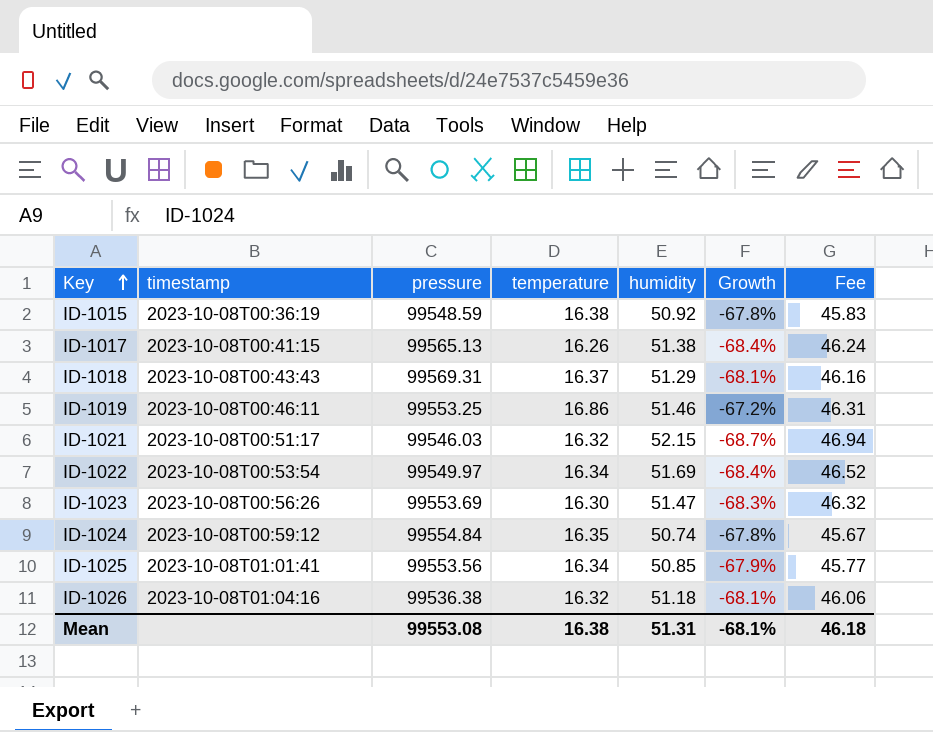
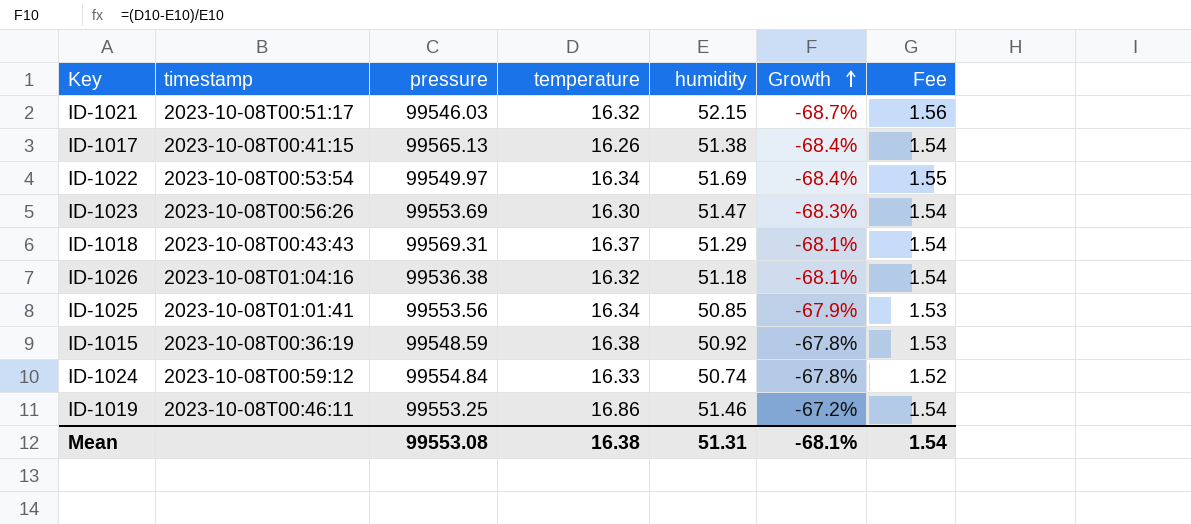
row order: Key ascending -> Growth ascending
column Fee | formula: [humidity] * 0.9 -> [humidity] * 0.03
ID-1024 | temperature: 16.35 -> 16.33
Mean | Fee: 46.18 -> 1.54

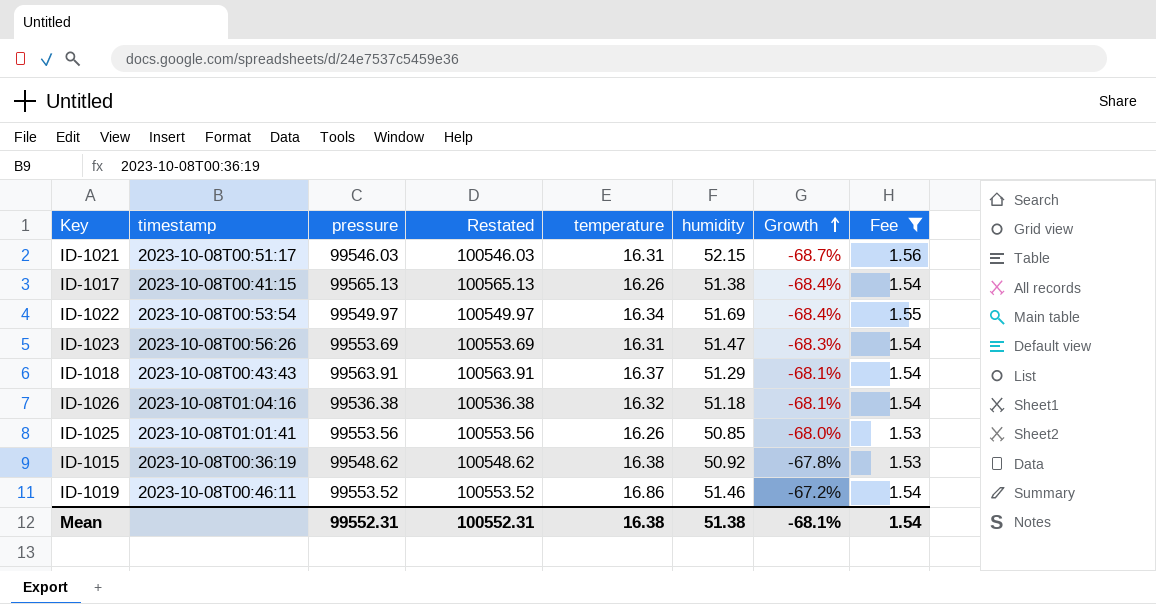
filter: none -> Fee != 1.52
column Restated | formula: none -> [pressure] + 1000
ID-1021 | temperature: 16.32 -> 16.31
ID-1023 | temperature: 16.30 -> 16.31
ID-1018 | pressure: 99569.31 -> 99563.91
ID-1025 | temperature: 16.34 -> 16.26
ID-1025 | Growth: -67.9% -> -68.0%
ID-1015 | pressure: 99548.59 -> 99548.62
ID-1019 | pressure: 99553.25 -> 99553.52
Mean | pressure: 99553.08 -> 99552.31
Mean | humidity: 51.31 -> 51.38

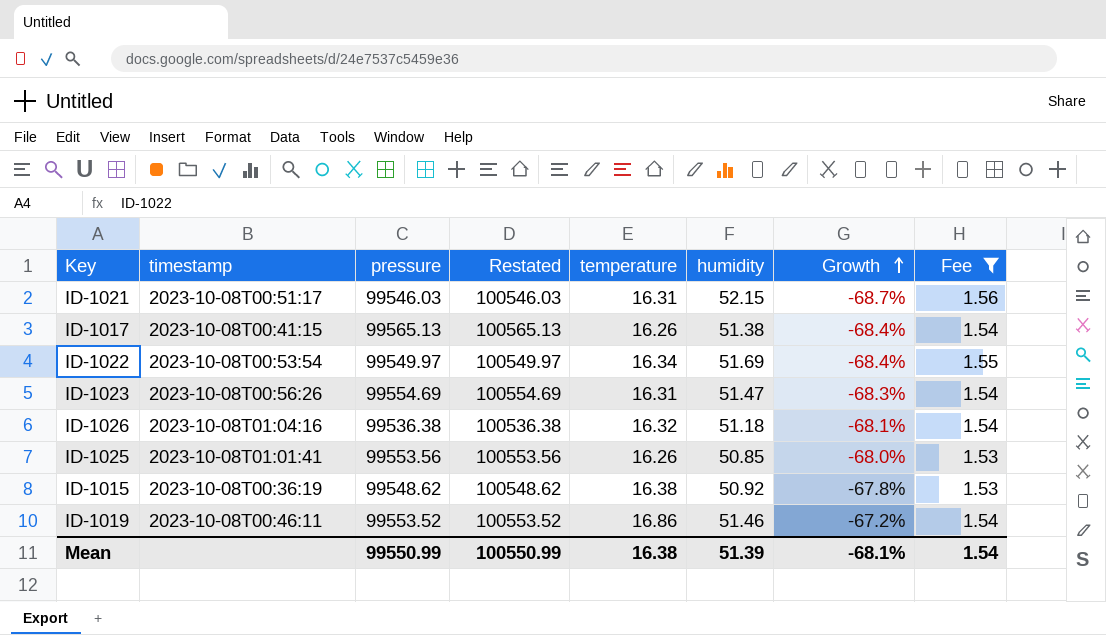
row ID-1018: 2023-10-08T00:43:43 | 99563.91 | 100563.91 | 16.37 | 51.29 | -68.1% | 1.54 -> none
ID-1023 | pressure: 99553.69 -> 99554.69
ID-1023 | Restated: 100553.69 -> 100554.69
Mean | pressure: 99552.31 -> 99550.99
Mean | Restated: 100552.31 -> 100550.99
Mean | humidity: 51.38 -> 51.39

